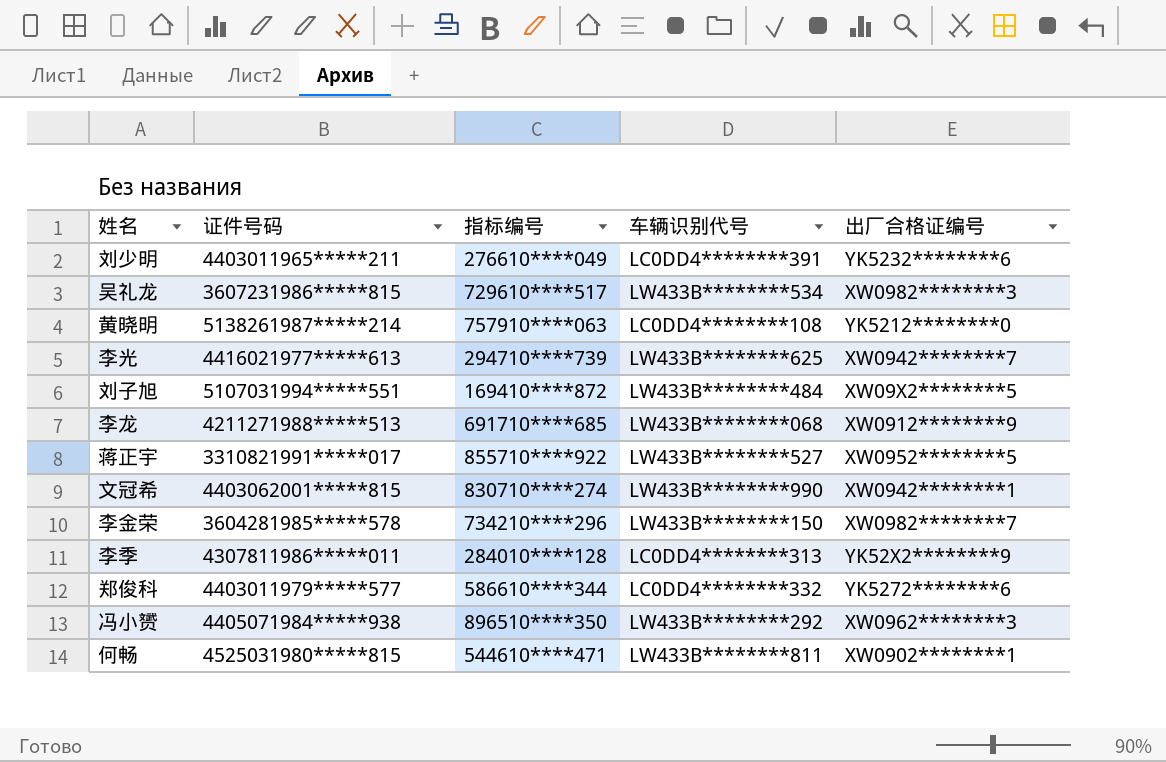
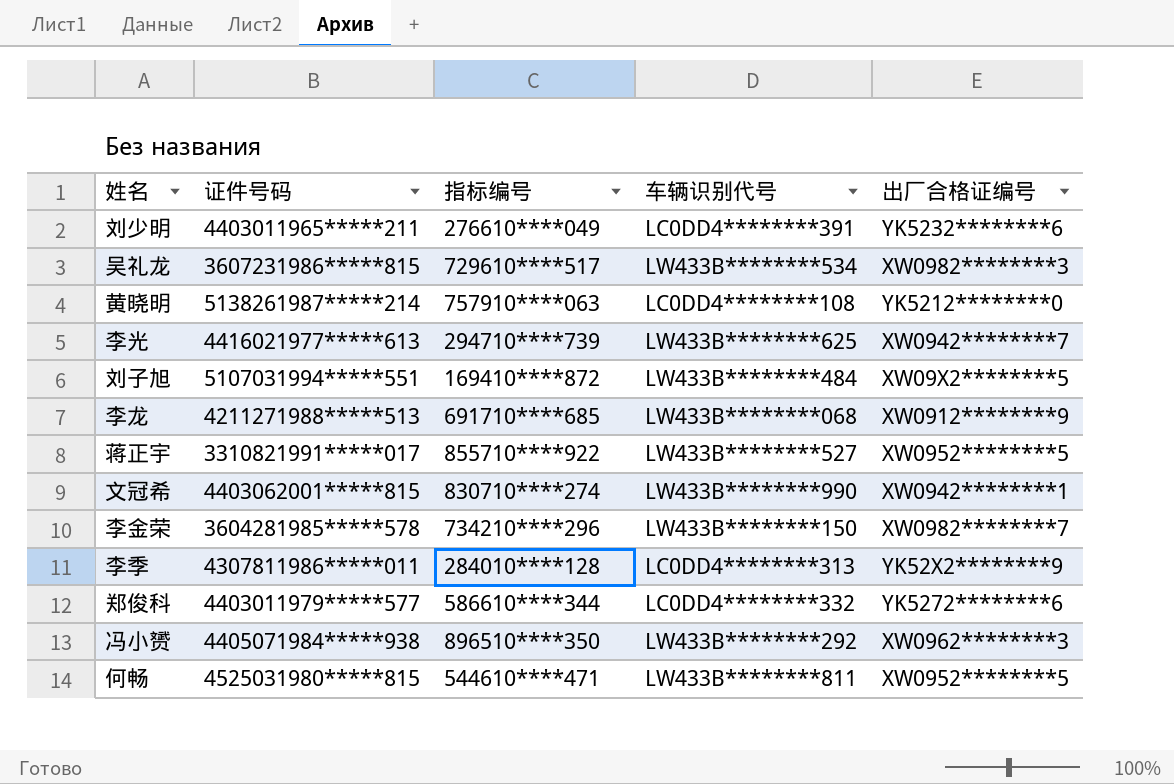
何畅 | 出厂合格证编号: XW0902********1 -> XW0952********5

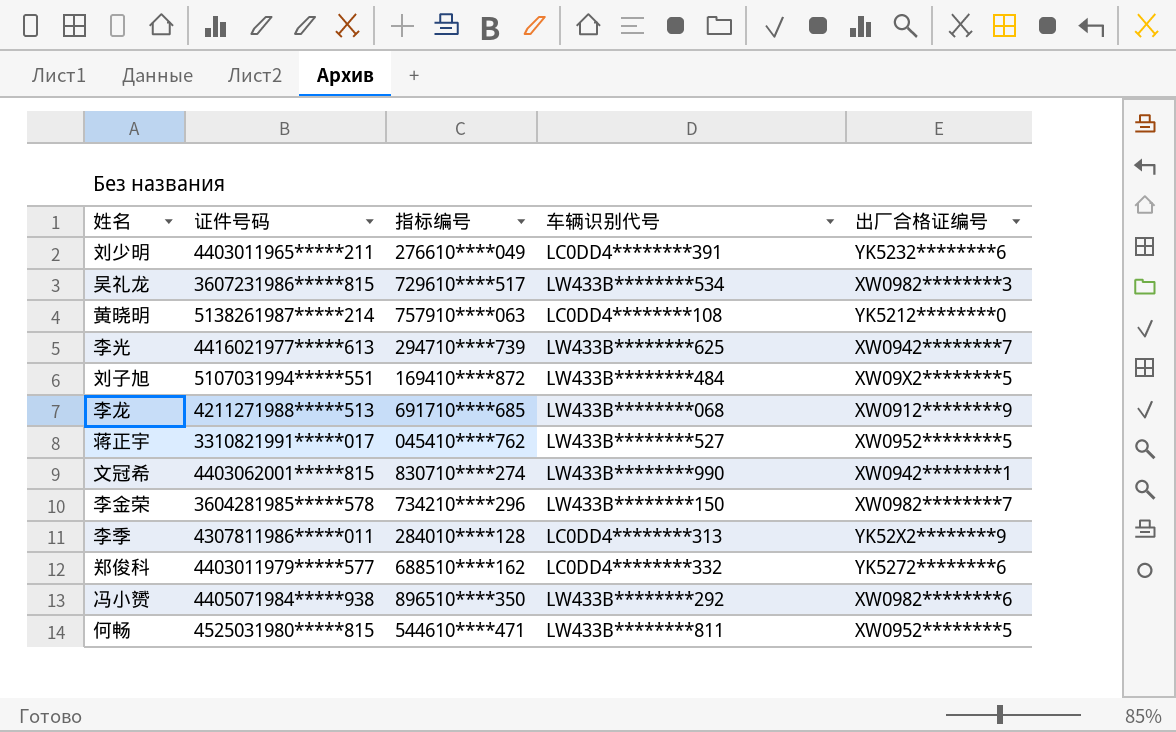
蒋正宇 | 指标编号: 855710****922 -> 045410****762
郑俊科 | 指标编号: 586610****344 -> 688510****162
冯小赟 | 出厂合格证编号: XW0962********3 -> XW0982********6

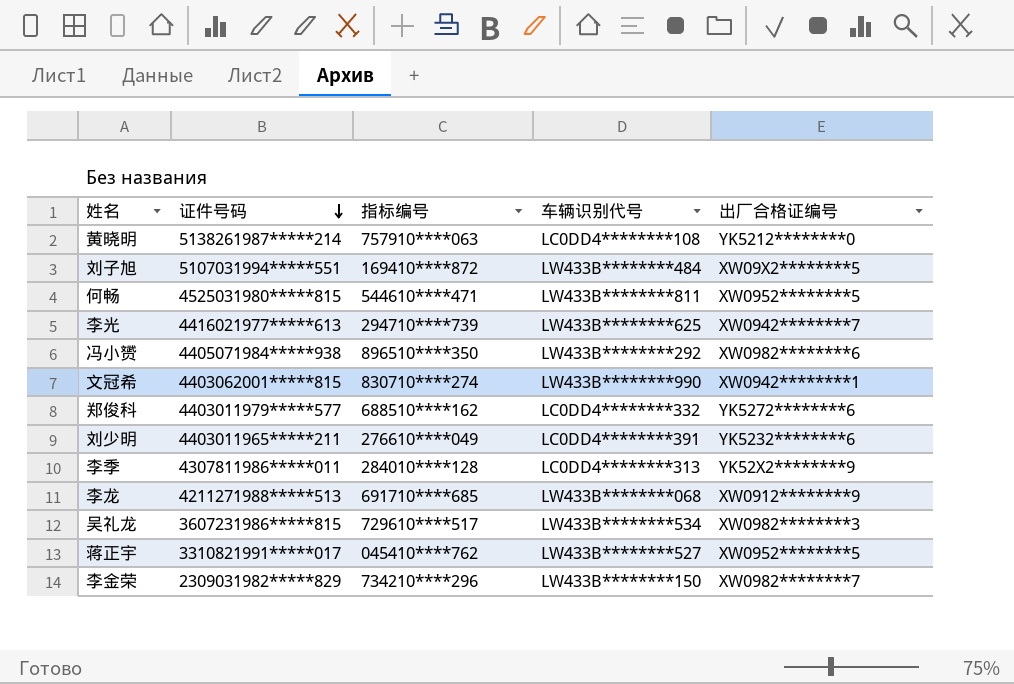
row order: none -> 证件号码 descending
李金荣 | 证件号码: 3604281985*****578 -> 2309031982*****829

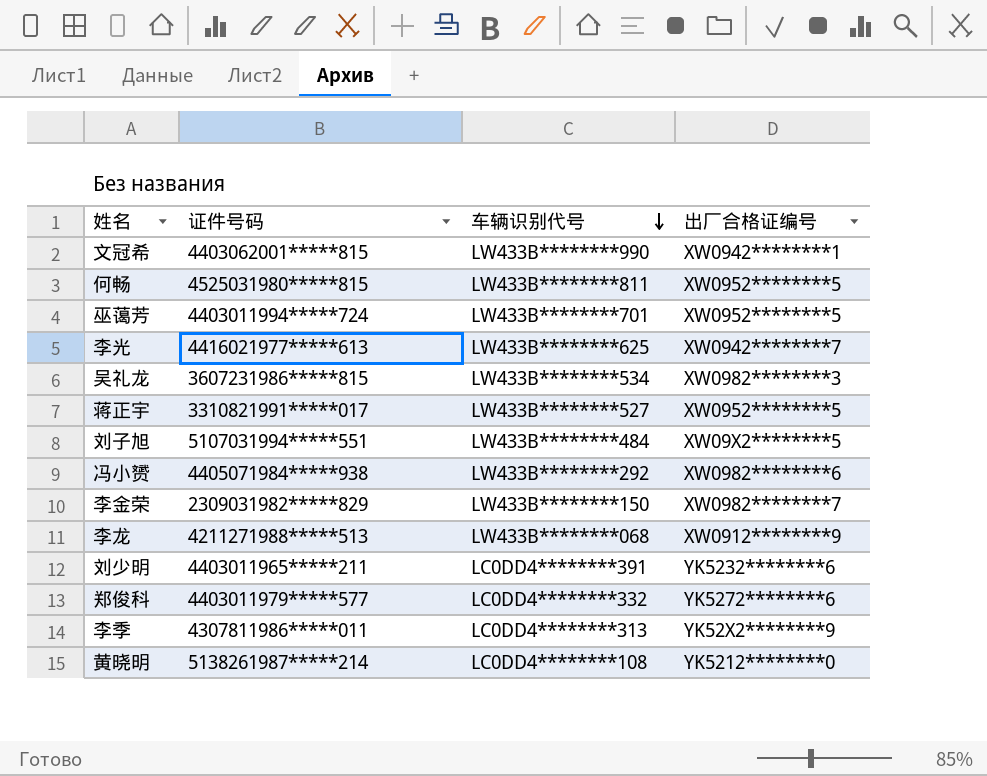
row order: 证件号码 descending -> 车辆识别代号 descending
column 指标编号 | position: 3 -> none
row 巫蔼芳: none -> 4403011994*****724 | LW433B********701 | XW0952********5

